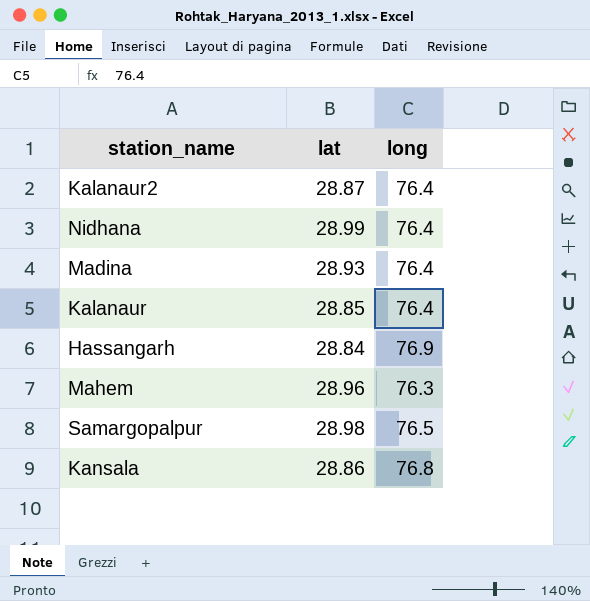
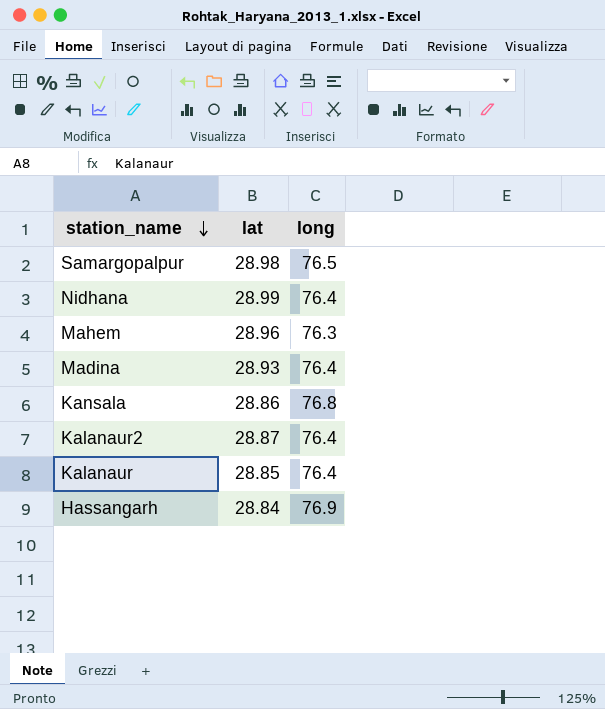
row order: none -> station_name descending

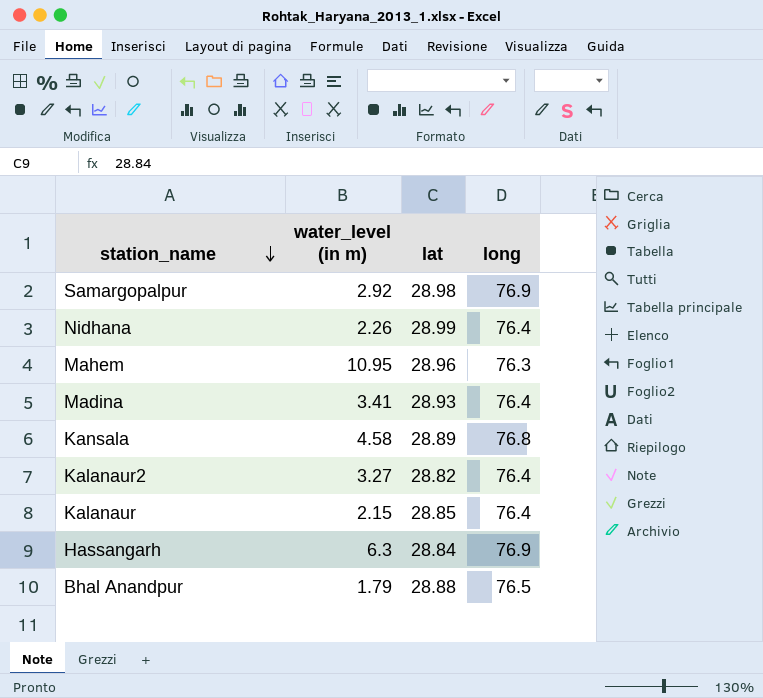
column water_level (in m) | position: none -> 2
Samargopalpur | long: 76.5 -> 76.9
Kansala | lat: 28.86 -> 28.89
Kalanaur2 | lat: 28.87 -> 28.82
row Bhal Anandpur: none -> 1.79 | 28.88 | 76.5

